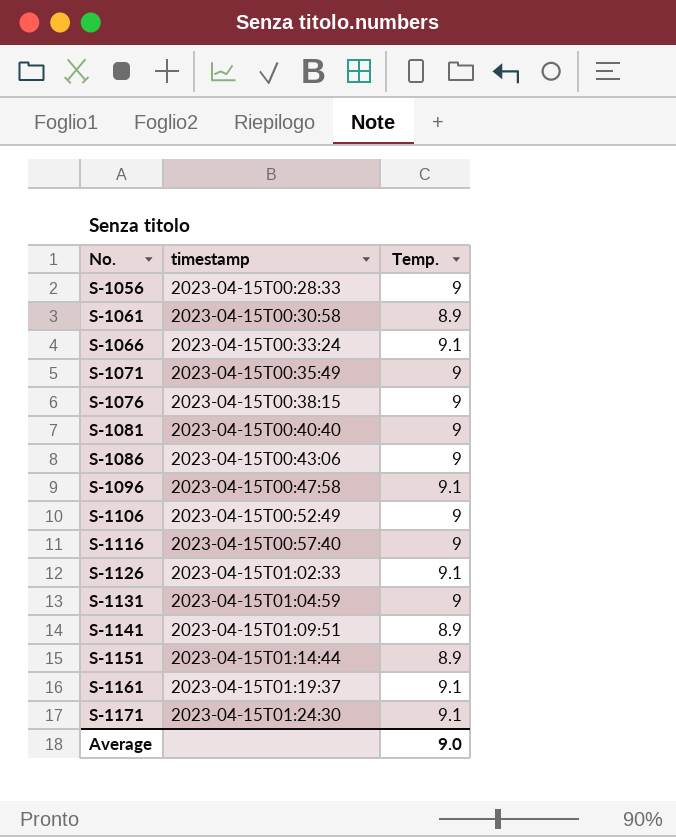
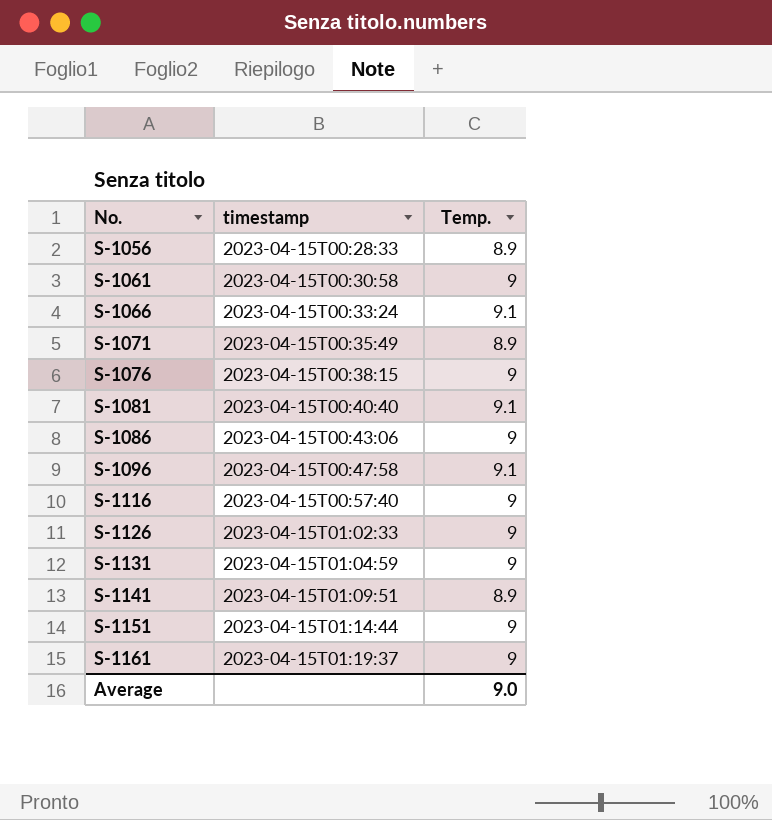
row S-1106: 2023-04-15T00:52:49 | 9 -> none
row S-1171: 2023-04-15T01:24:30 | 9.1 -> none
S-1056 | Temp.: 9 -> 8.9
S-1061 | Temp.: 8.9 -> 9
S-1071 | Temp.: 9 -> 8.9
S-1081 | Temp.: 9 -> 9.1
S-1126 | Temp.: 9.1 -> 9
S-1151 | Temp.: 8.9 -> 9
S-1161 | Temp.: 9.1 -> 9

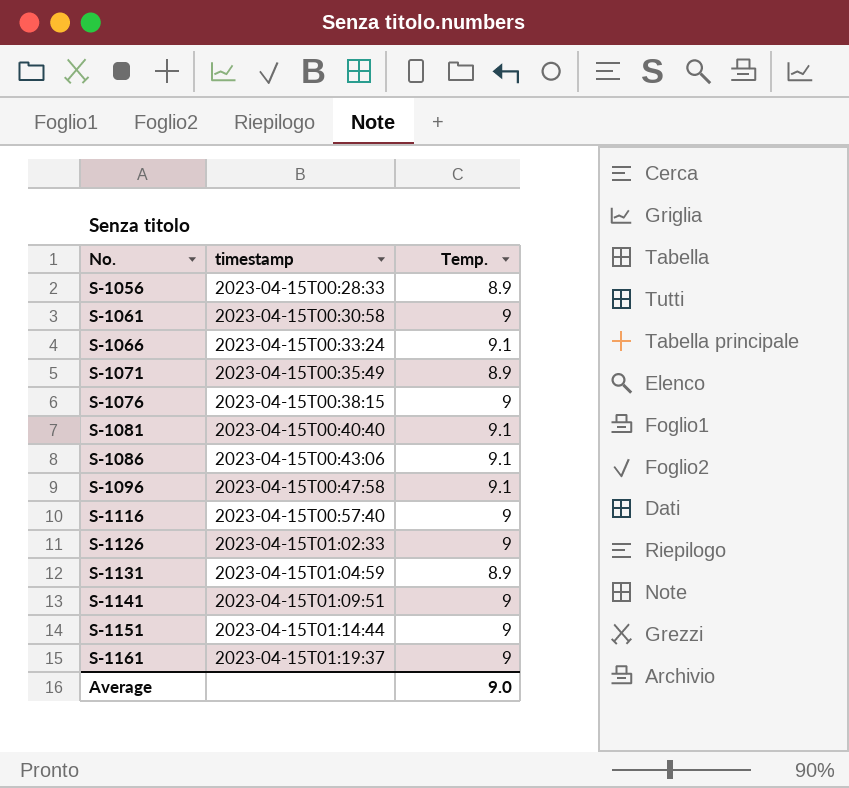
S-1086 | Temp.: 9 -> 9.1
S-1131 | Temp.: 9 -> 8.9
S-1141 | Temp.: 8.9 -> 9

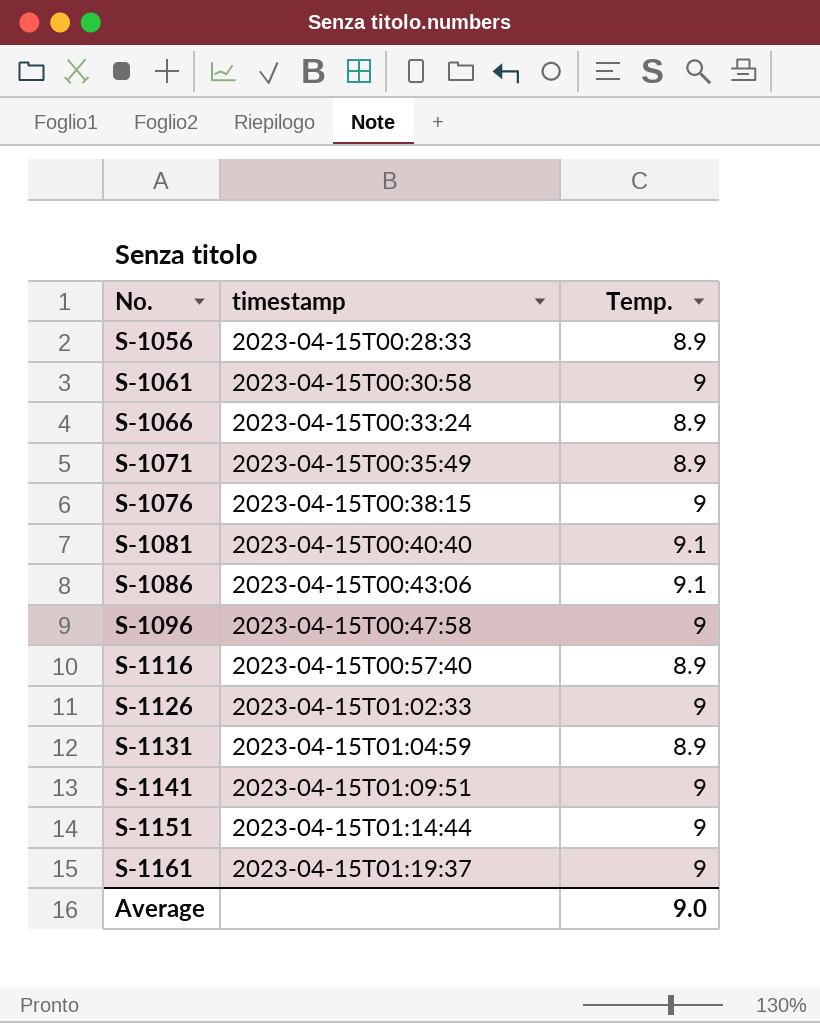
S-1066 | Temp.: 9.1 -> 8.9
S-1096 | Temp.: 9.1 -> 9
S-1116 | Temp.: 9 -> 8.9

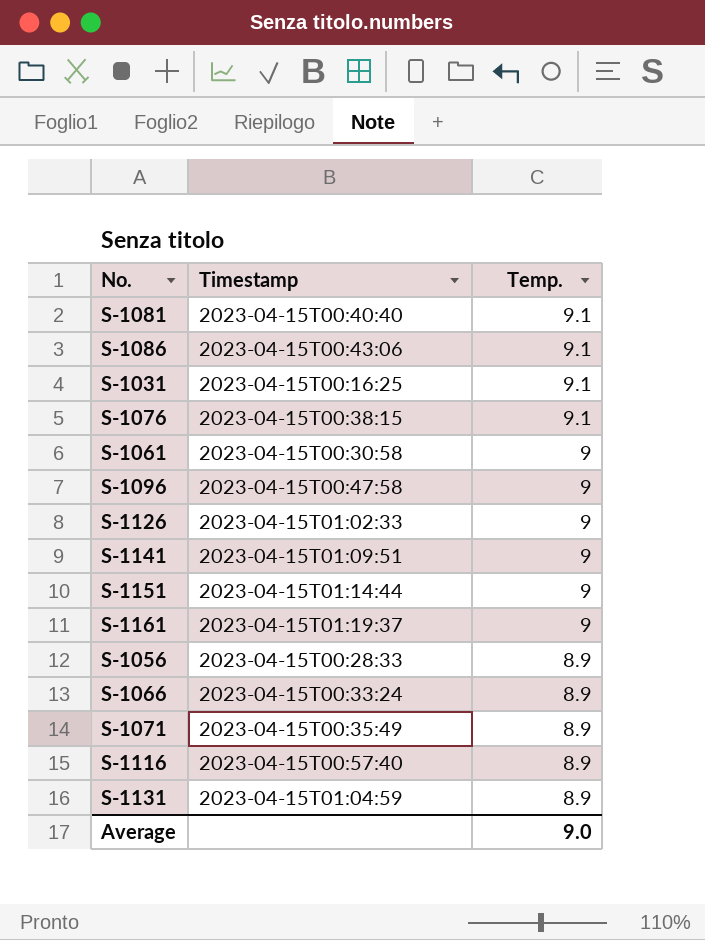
row order: No. ascending -> Temp. descending
column name: timestamp -> Timestamp
row S-1031: none -> 2023-04-15T00:16:25 | 9.1
S-1076 | Temp.: 9 -> 9.1

